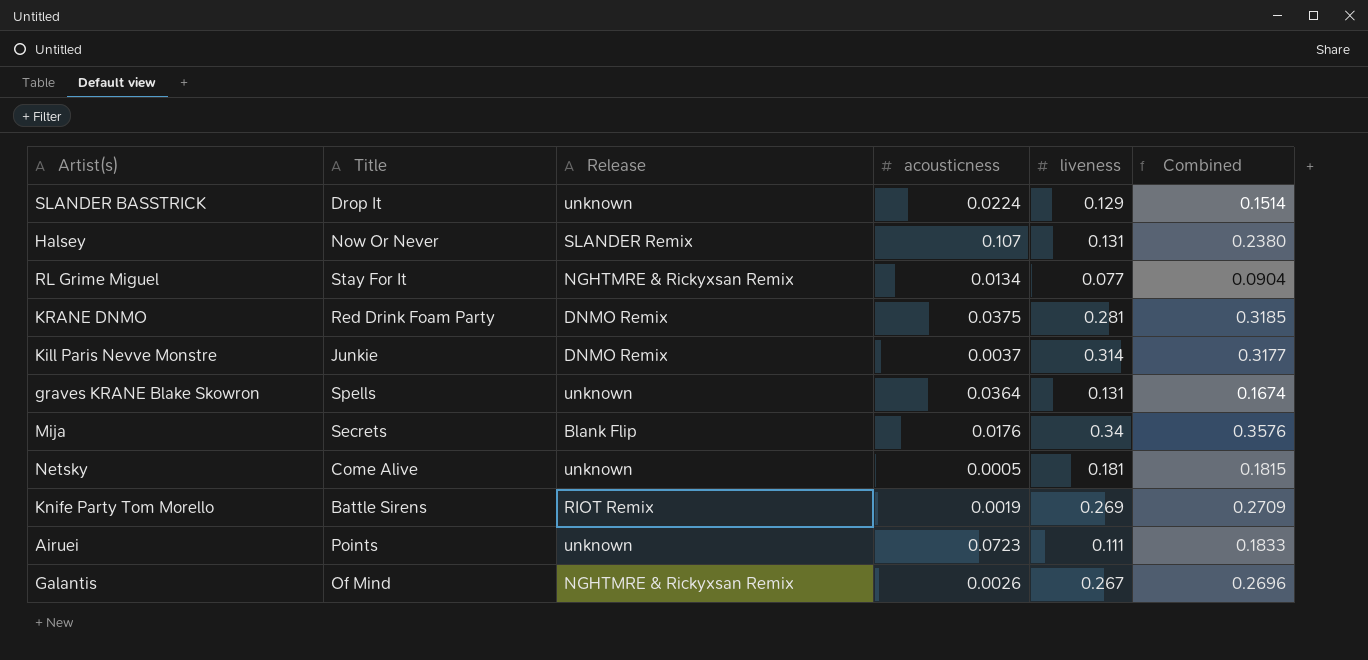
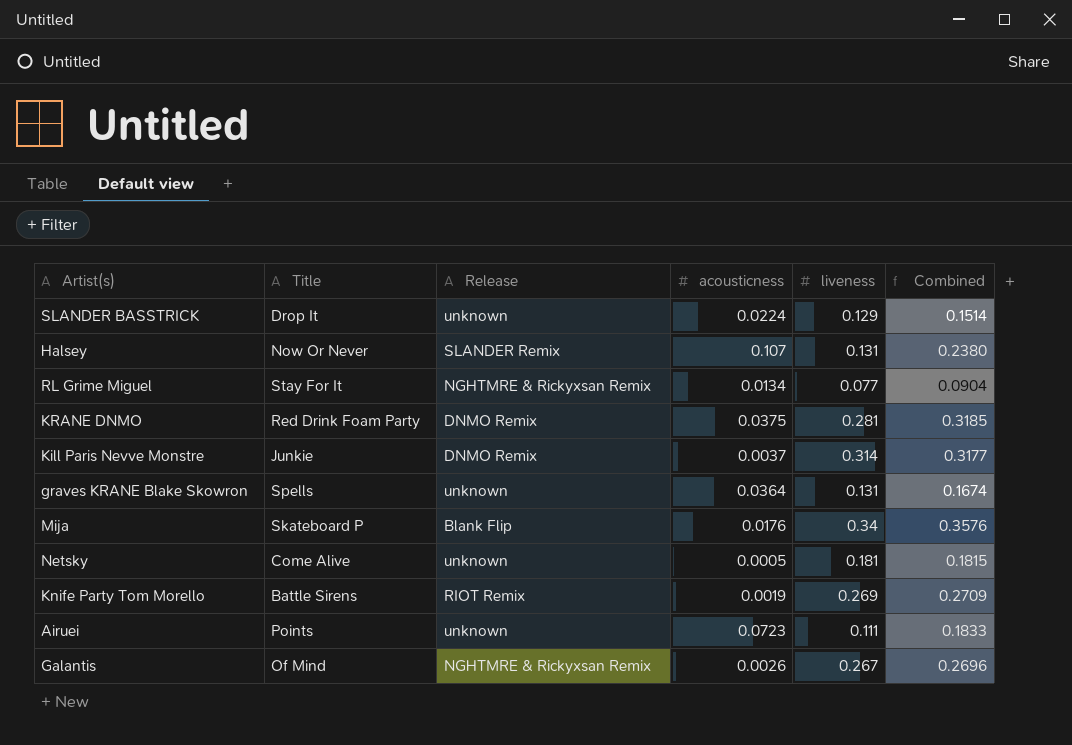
Mija | Title: Secrets -> Skateboard P

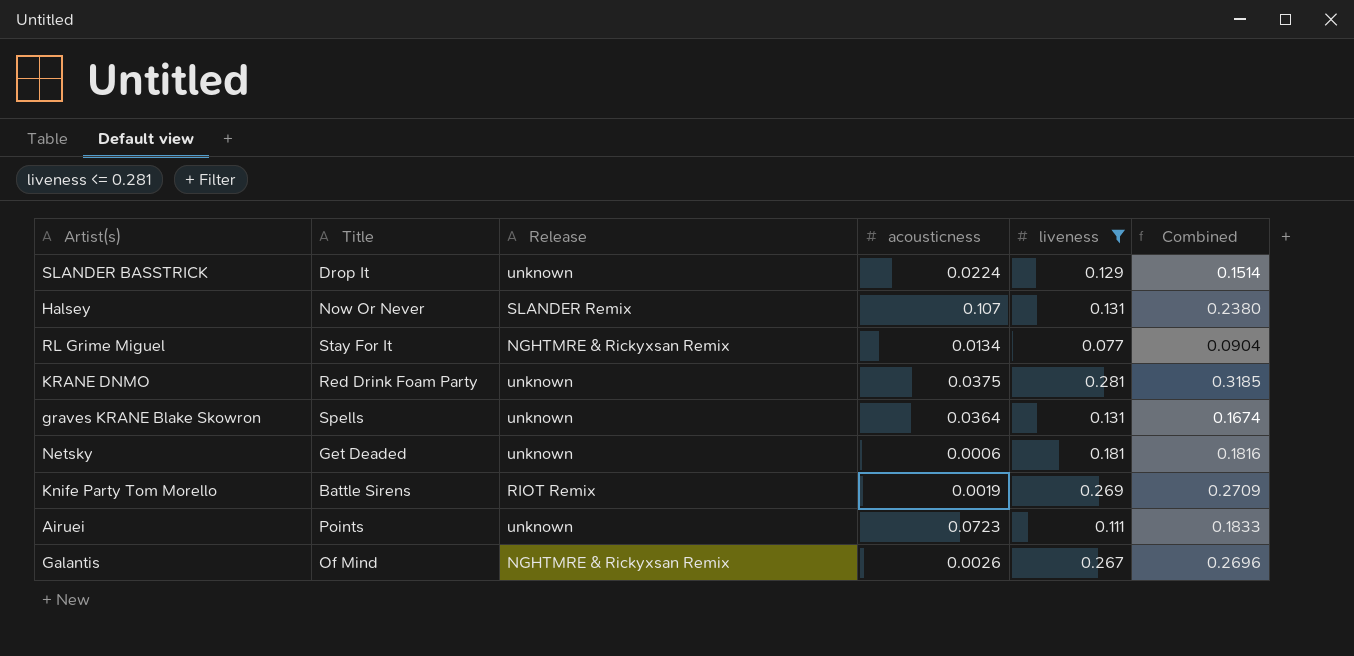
filter: none -> liveness <= 0.281
KRANE DNMO | Release: DNMO Remix -> unknown
Netsky | Title: Come Alive -> Get Deaded
Netsky | acousticness: 0.0005 -> 0.0006
Netsky | Combined: 0.1815 -> 0.1816

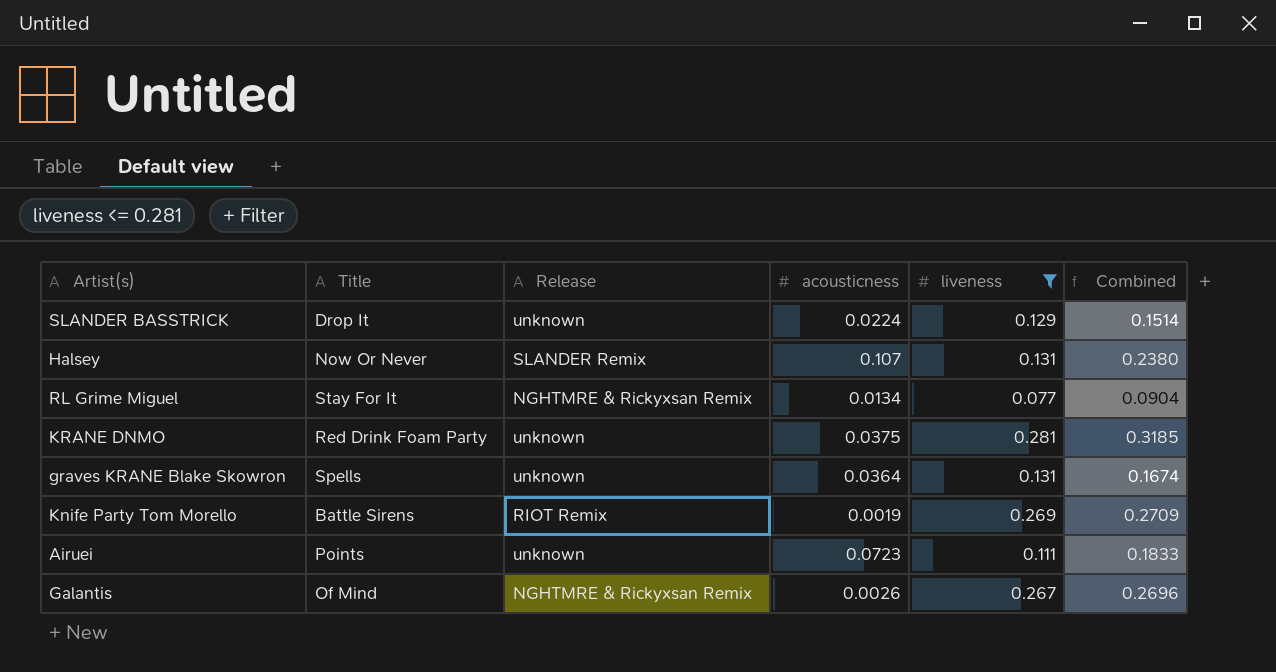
row Netsky: Get Deaded | unknown | 0.0006 | 0.181 | 0.1816 -> none

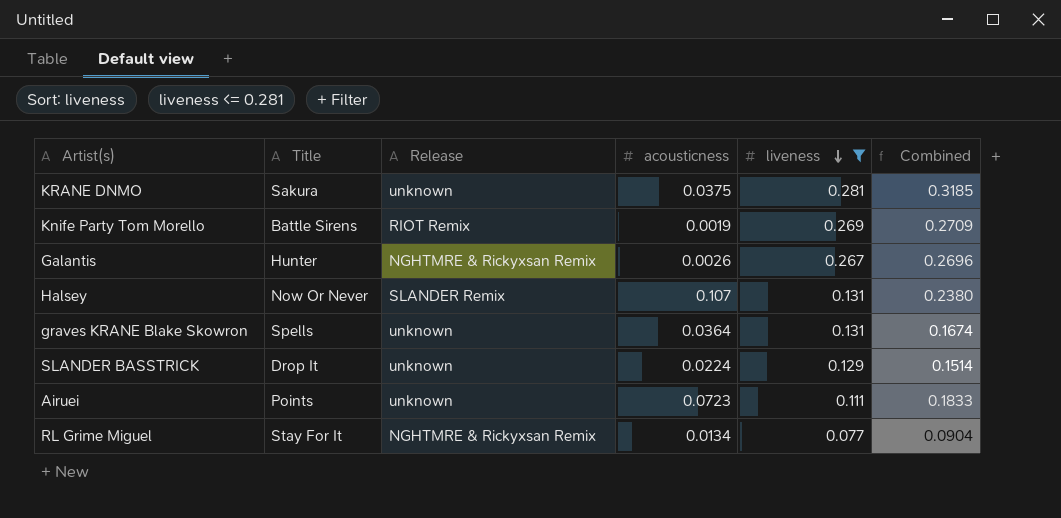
row order: none -> liveness descending
KRANE DNMO | Title: Red Drink Foam Party -> Sakura
Galantis | Title: Of Mind -> Hunter

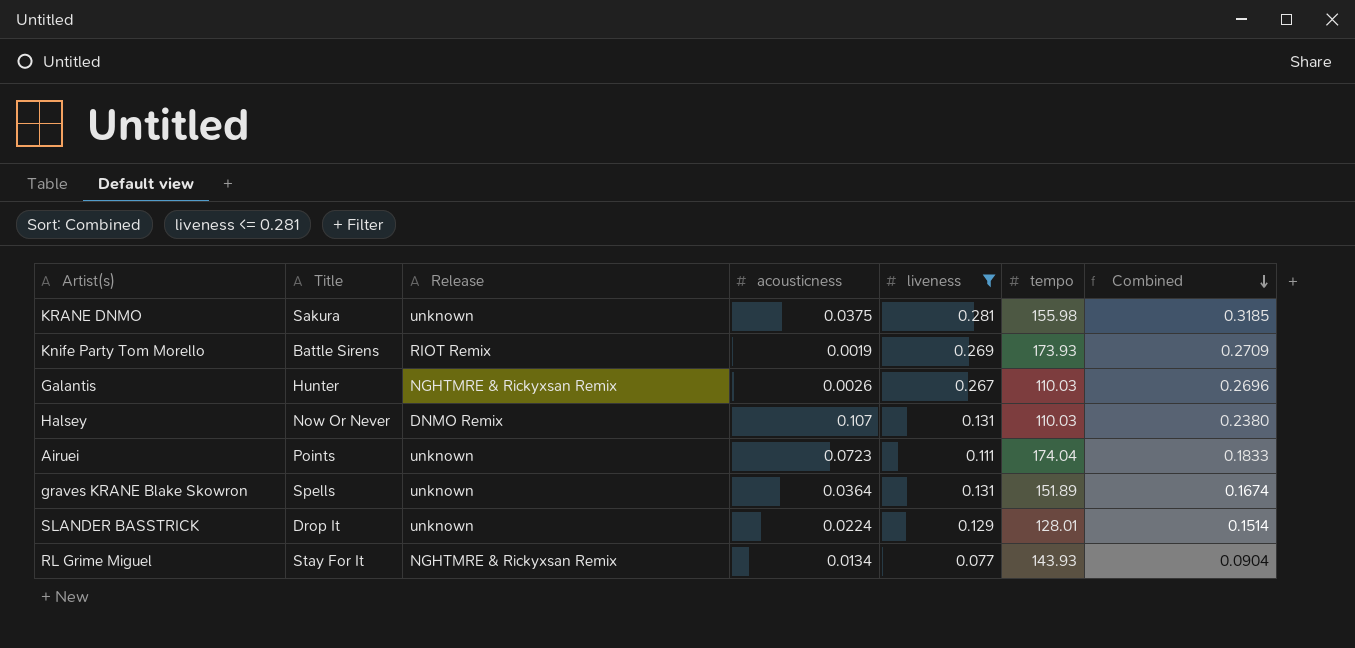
row order: liveness descending -> Combined descending
column tempo | position: none -> 6
Halsey | Release: SLANDER Remix -> DNMO Remix

